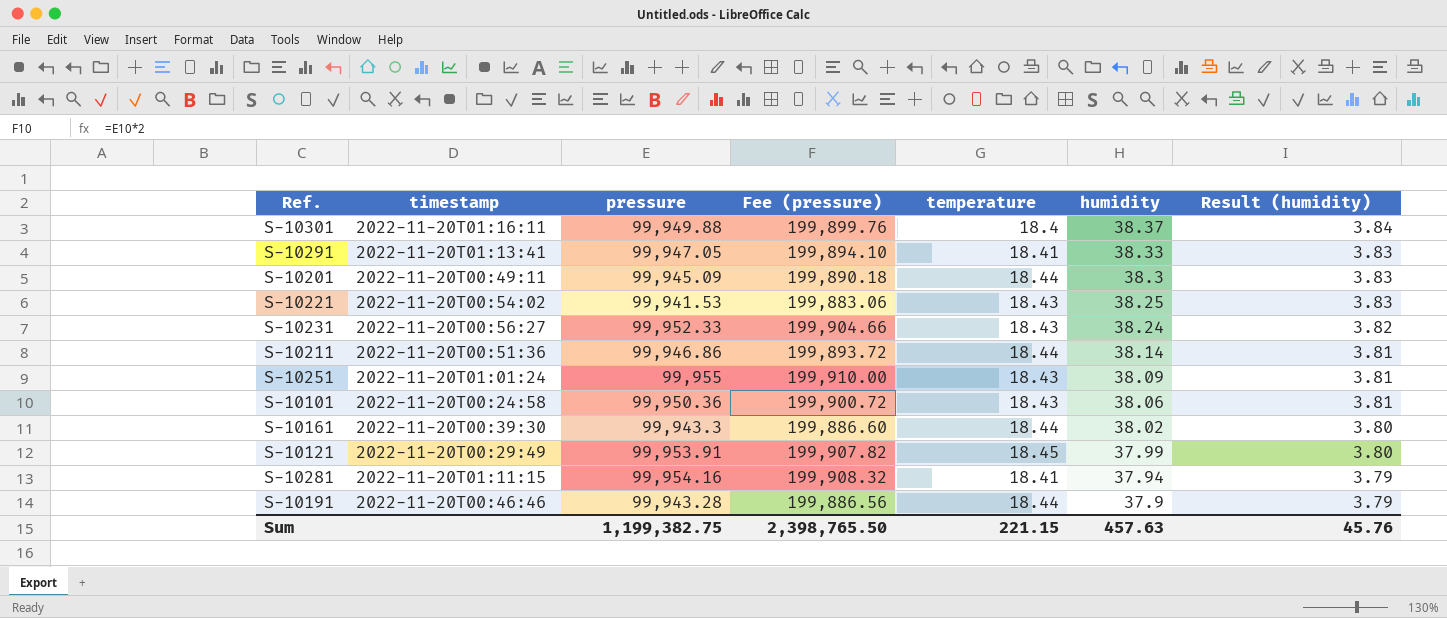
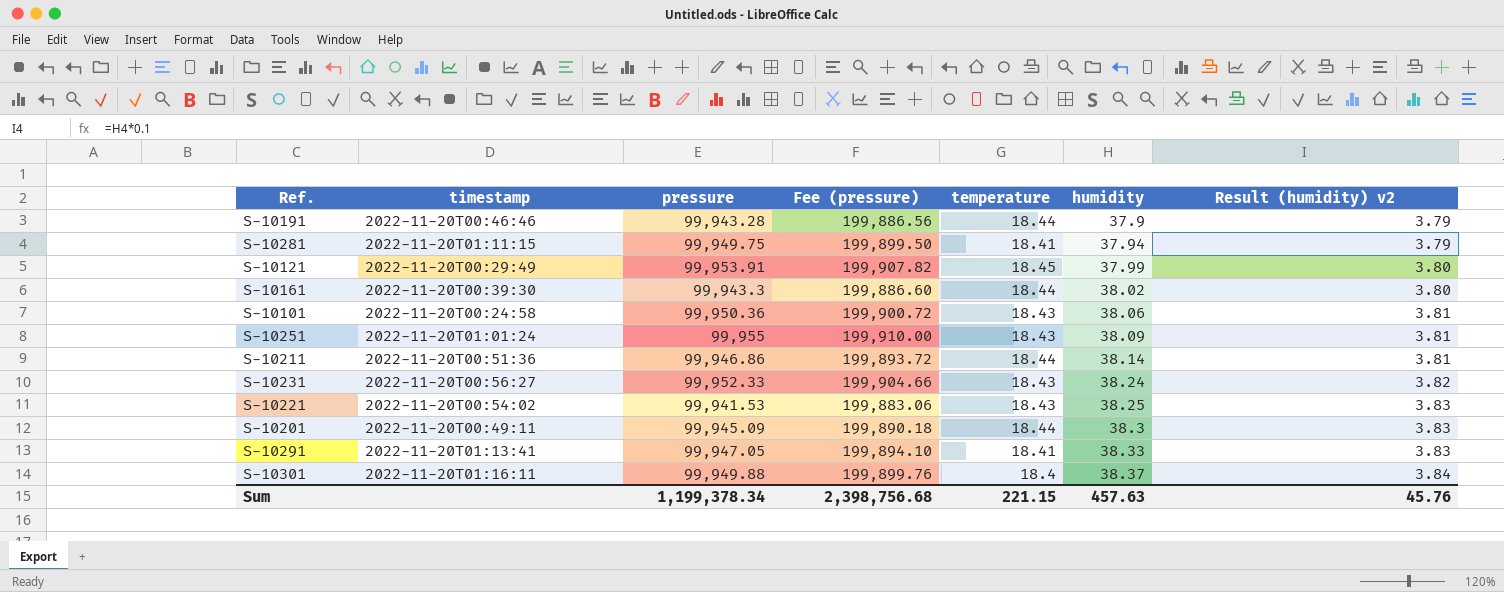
row order: humidity descending -> humidity ascending
column name: Result (humidity) -> Result (humidity) v2
S-10281 | pressure: 99,954.16 -> 99,949.75
S-10281 | Fee (pressure): 199,908.32 -> 199,899.50
Sum | pressure: 1,199,382.75 -> 1,199,378.34
Sum | Fee (pressure): 2,398,765.50 -> 2,398,756.68

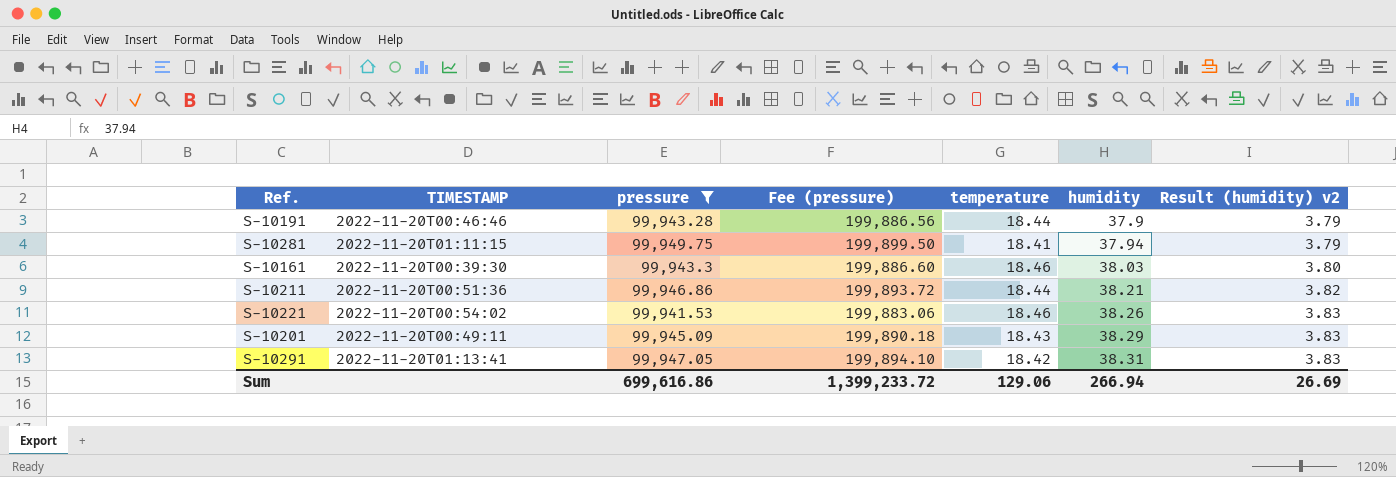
filter: none -> pressure <= 99,949.75
column name: timestamp -> TIMESTAMP
S-10161 | temperature: 18.44 -> 18.46
S-10161 | humidity: 38.02 -> 38.03
S-10211 | humidity: 38.14 -> 38.21
S-10211 | Result (humidity) v2: 3.81 -> 3.82
S-10221 | temperature: 18.43 -> 18.46
S-10221 | humidity: 38.25 -> 38.26
S-10201 | temperature: 18.44 -> 18.43
S-10201 | humidity: 38.3 -> 38.29
S-10291 | temperature: 18.41 -> 18.42
S-10291 | humidity: 38.33 -> 38.31
Sum | pressure: 1,199,378.34 -> 699,616.86
Sum | Fee (pressure): 2,398,756.68 -> 1,399,233.72
Sum | temperature: 221.15 -> 129.06
Sum | humidity: 457.63 -> 266.94
Sum | Result (humidity) v2: 45.76 -> 26.69

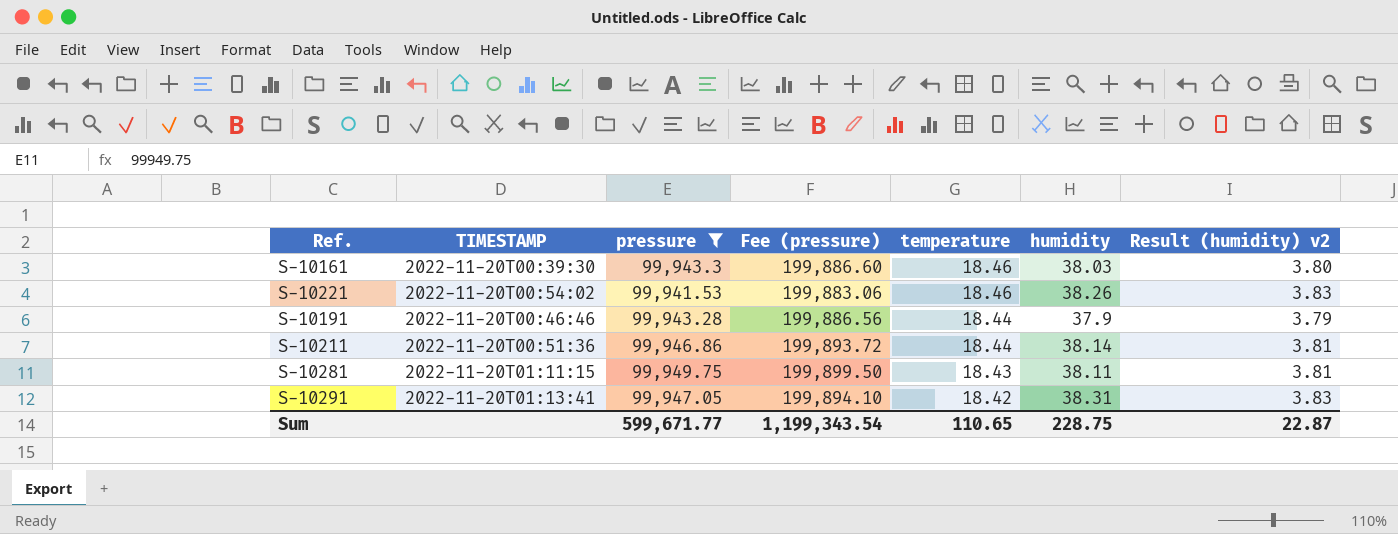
row order: humidity ascending -> temperature descending
row S-10201: 2022-11-20T00:49:11 | 99,945.09 | 199,890.18 | 18.43 | 38.29 | 3.83 -> none
S-10211 | humidity: 38.21 -> 38.14
S-10211 | Result (humidity) v2: 3.82 -> 3.81
S-10281 | temperature: 18.41 -> 18.43
S-10281 | humidity: 37.94 -> 38.11
S-10281 | Result (humidity) v2: 3.79 -> 3.81
Sum | pressure: 699,616.86 -> 599,671.77
Sum | Fee (pressure): 1,399,233.72 -> 1,199,343.54
Sum | temperature: 129.06 -> 110.65
Sum | humidity: 266.94 -> 228.75
Sum | Result (humidity) v2: 26.69 -> 22.87

